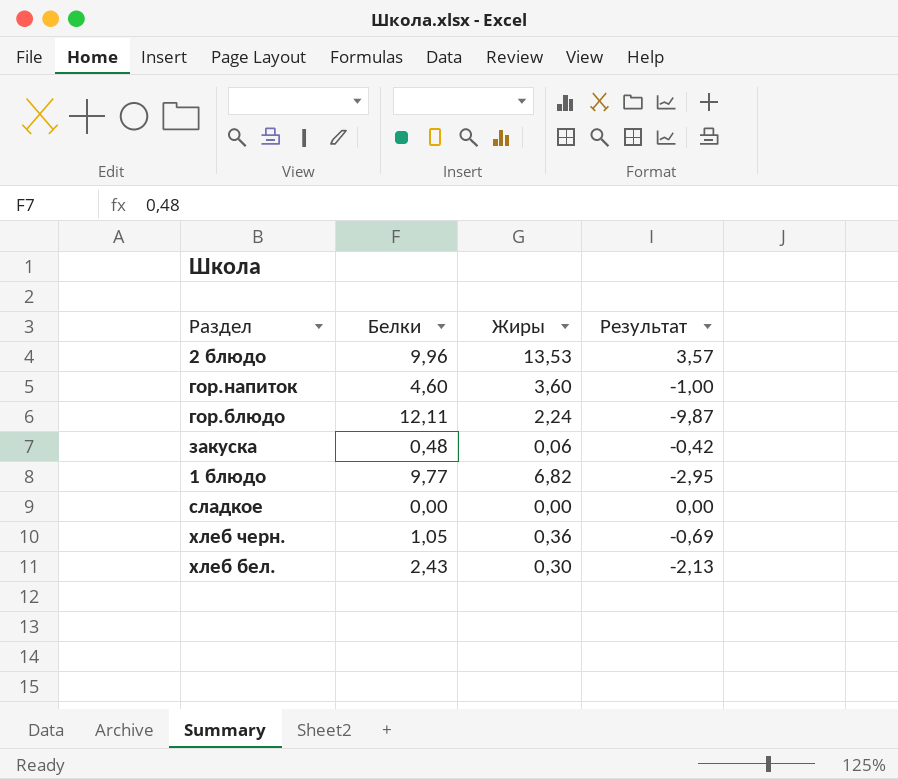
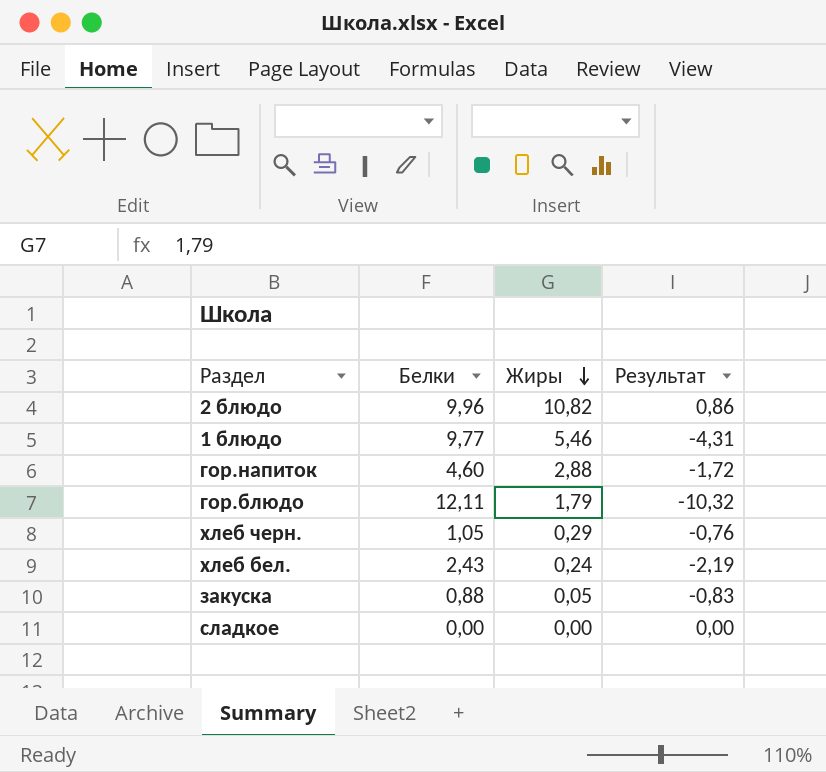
row order: none -> Жиры descending
2 блюдо | Жиры: 13,53 -> 10,82
2 блюдо | Результат: 3,57 -> 0,86
1 блюдо | Жиры: 6,82 -> 5,46
1 блюдо | Результат: -2,95 -> -4,31
гор.напиток | Жиры: 3,60 -> 2,88
гор.напиток | Результат: -1,00 -> -1,72
гор.блюдо | Жиры: 2,24 -> 1,79
гор.блюдо | Результат: -9,87 -> -10,32
хлеб черн. | Жиры: 0,36 -> 0,29
хлеб черн. | Результат: -0,69 -> -0,76
хлеб бел. | Жиры: 0,30 -> 0,24
хлеб бел. | Результат: -2,13 -> -2,19
закуска | Белки: 0,48 -> 0,88
закуска | Жиры: 0,06 -> 0,05
закуска | Результат: -0,42 -> -0,83

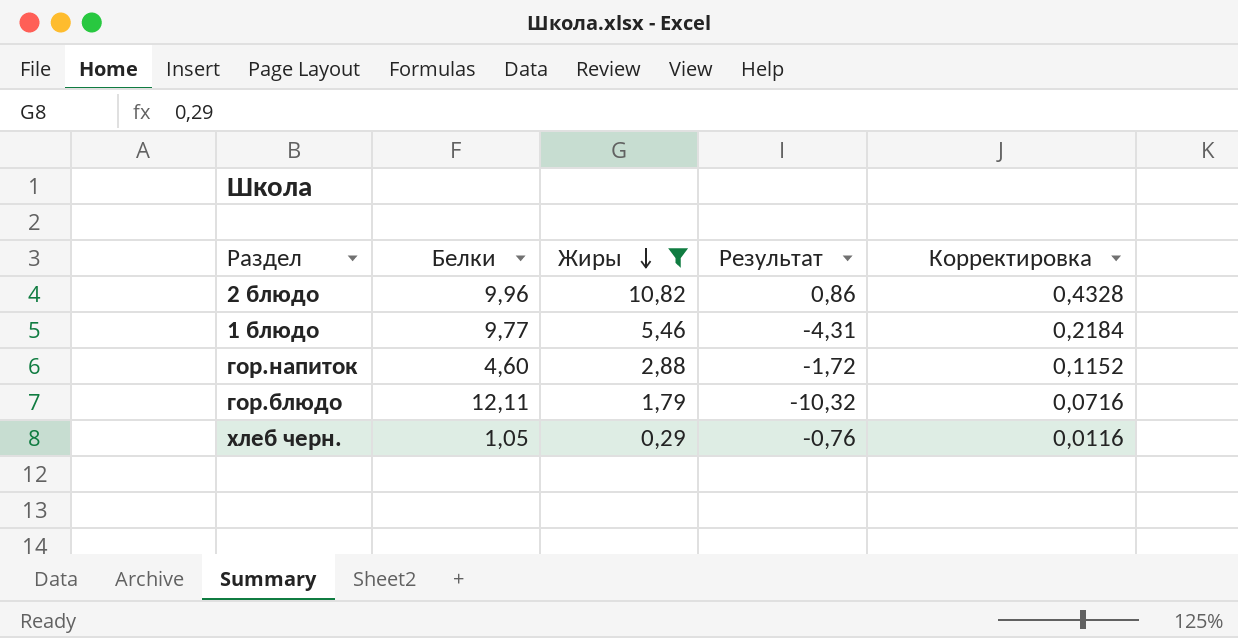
filter: none -> Жиры >= 0,29
column Корректировка | formula: none -> [Жиры] * 0,04

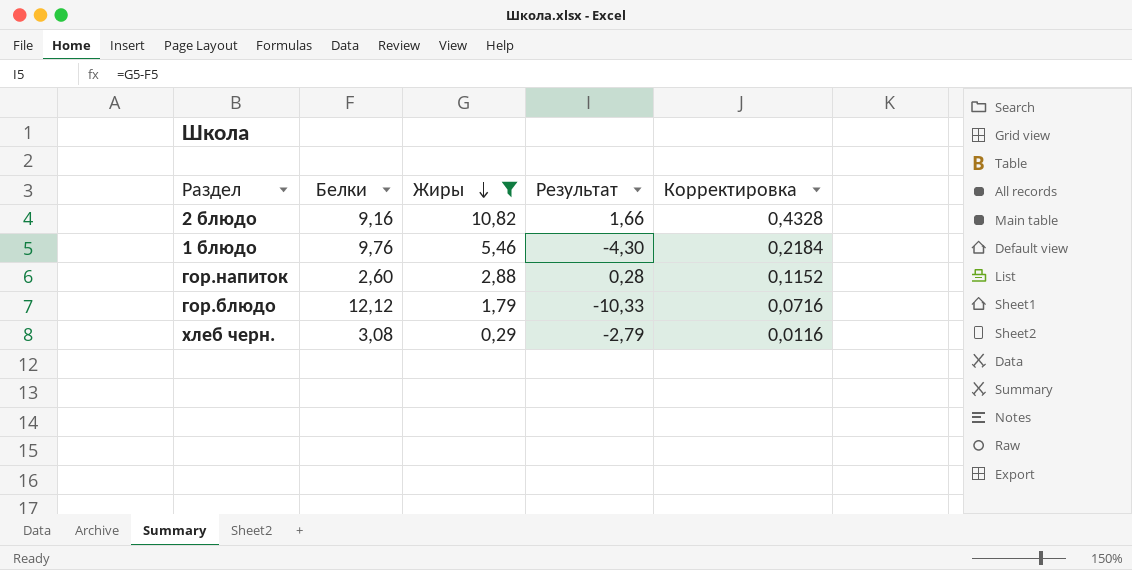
2 блюдо | Белки: 9,96 -> 9,16
2 блюдо | Результат: 0,86 -> 1,66
1 блюдо | Белки: 9,77 -> 9,76
1 блюдо | Результат: -4,31 -> -4,30
гор.напиток | Белки: 4,60 -> 2,60
гор.напиток | Результат: -1,72 -> 0,28
гор.блюдо | Белки: 12,11 -> 12,12
гор.блюдо | Результат: -10,32 -> -10,33
хлеб черн. | Белки: 1,05 -> 3,08
хлеб черн. | Результат: -0,76 -> -2,79

